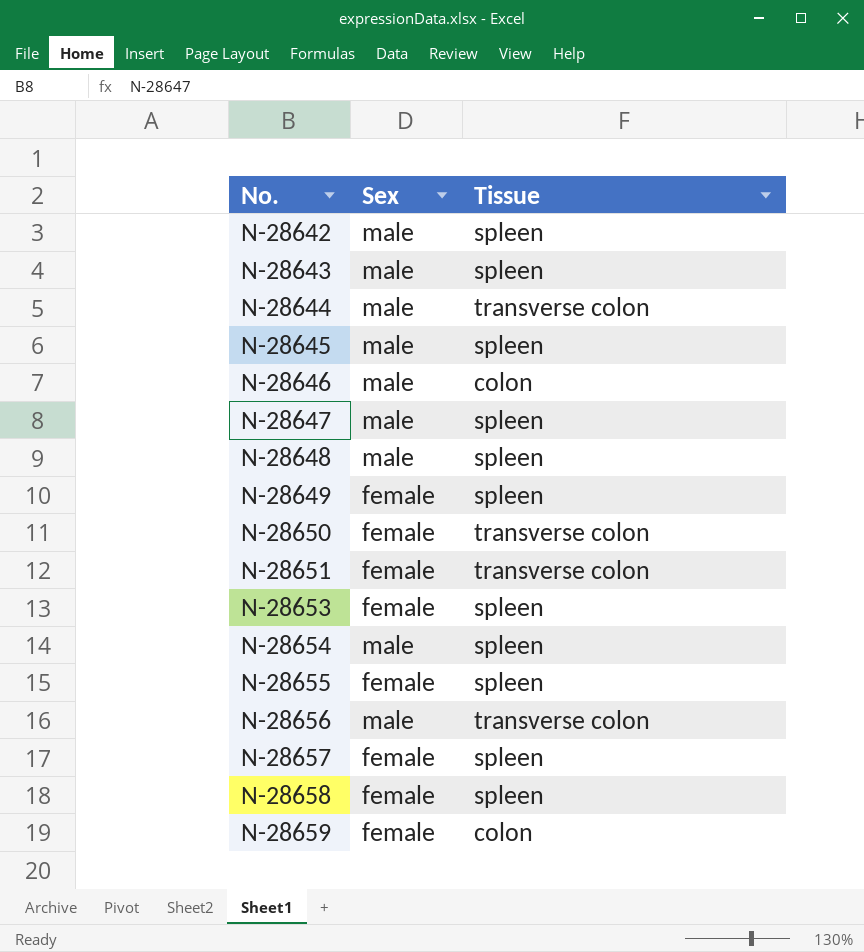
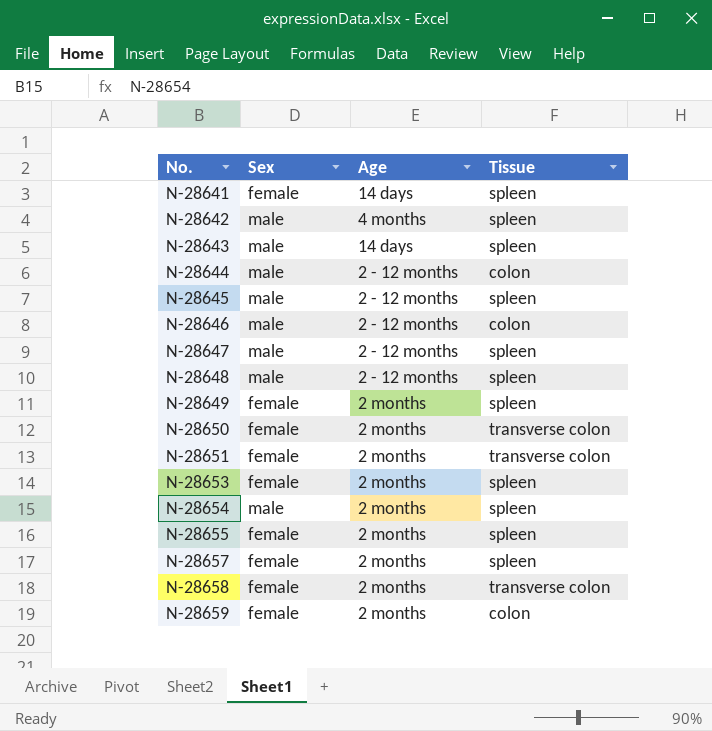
column Age | position: none -> 3
row N-28656: male | transverse colon -> none
row N-28641: none -> female | 14 days | spleen
N-28644 | Tissue: transverse colon -> colon
N-28658 | Tissue: spleen -> transverse colon

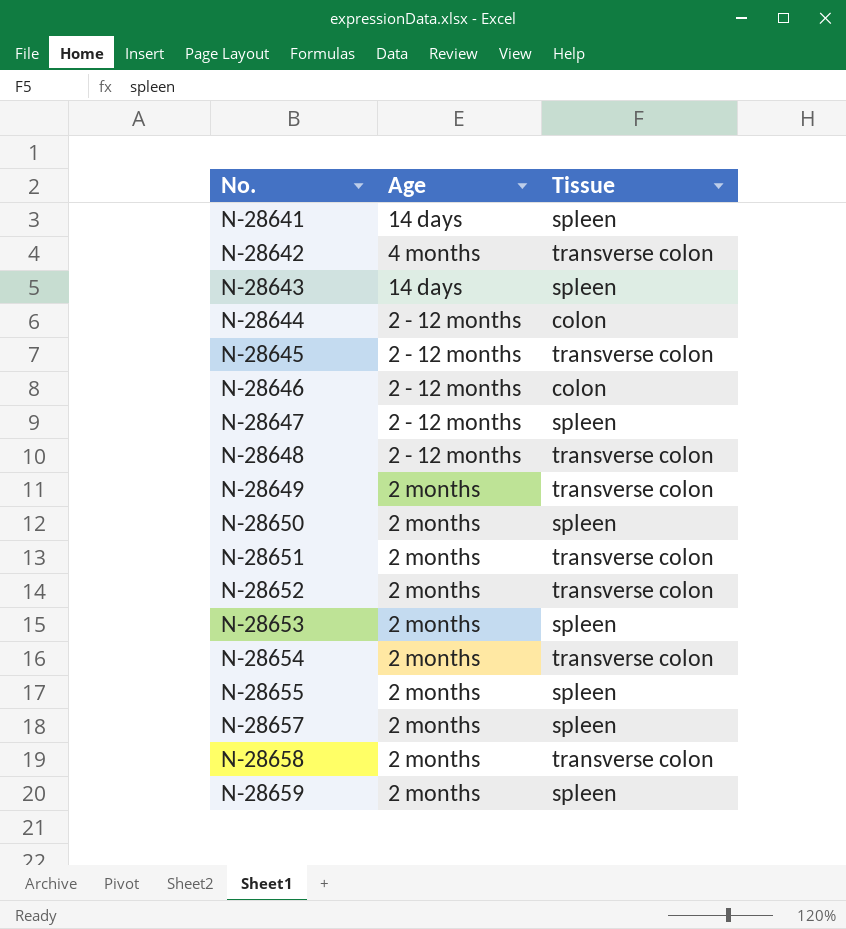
column Sex | position: 2 -> none
N-28642 | Tissue: spleen -> transverse colon
N-28645 | Tissue: spleen -> transverse colon
N-28648 | Tissue: spleen -> transverse colon
N-28649 | Tissue: spleen -> transverse colon
N-28650 | Tissue: transverse colon -> spleen
row N-28652: none -> 2 months | transverse colon
N-28654 | Tissue: spleen -> transverse colon
N-28659 | Tissue: colon -> spleen

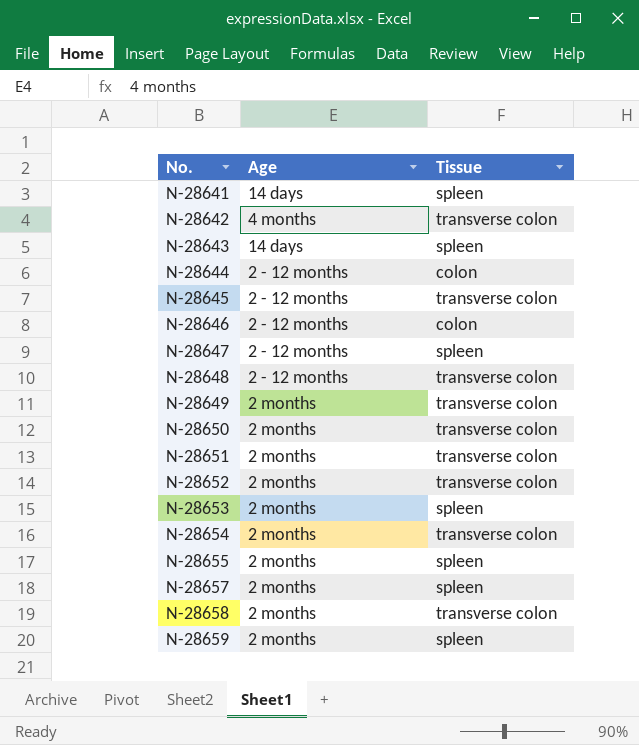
N-28650 | Tissue: spleen -> transverse colon

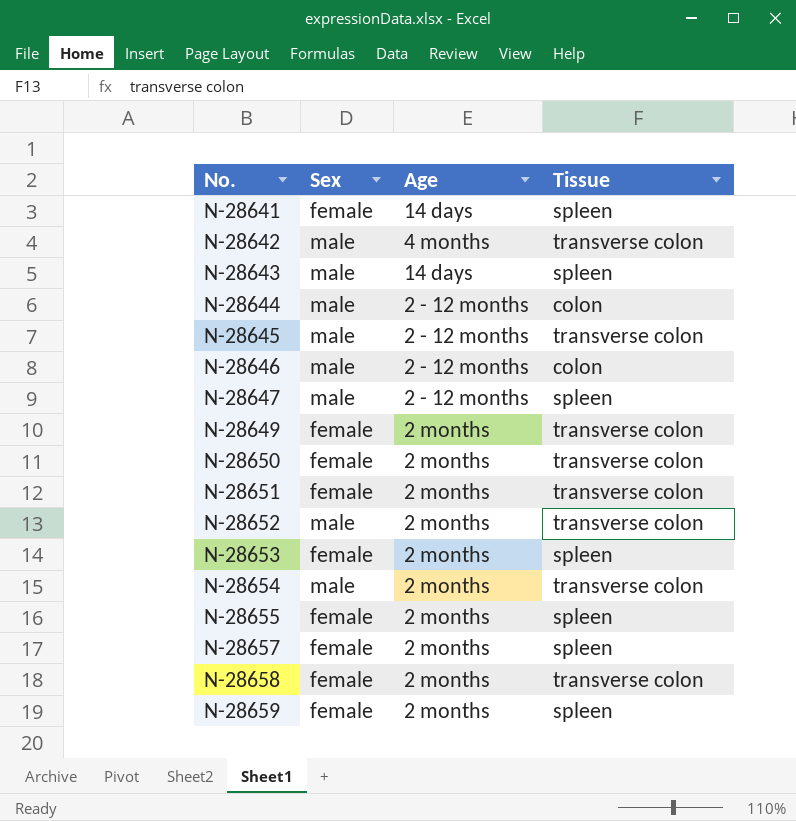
column Sex | position: none -> 2
row N-28648: 2 - 12 months | transverse colon -> none

